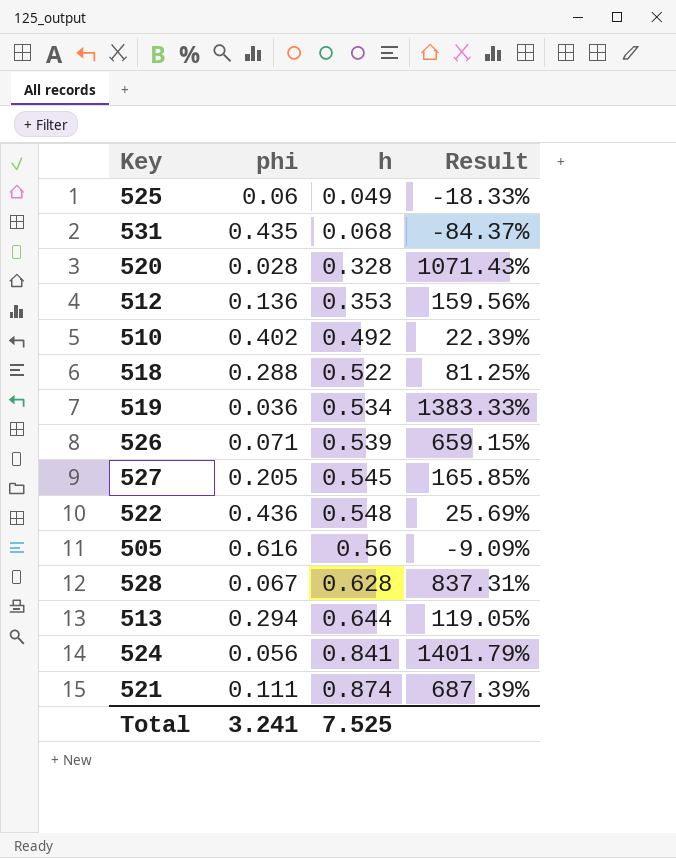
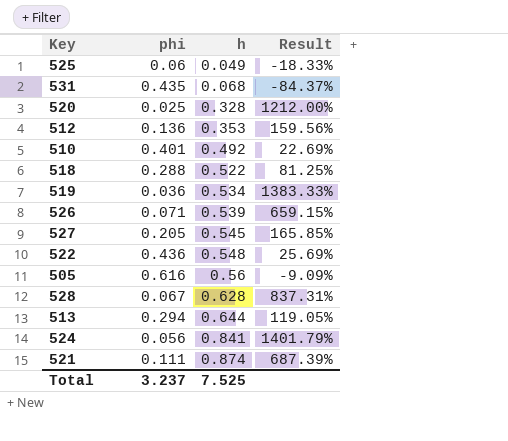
520 | phi: 0.028 -> 0.025
520 | Result: 1071.43% -> 1212.00%
510 | phi: 0.402 -> 0.401
510 | Result: 22.39% -> 22.69%
Total | phi: 3.241 -> 3.237

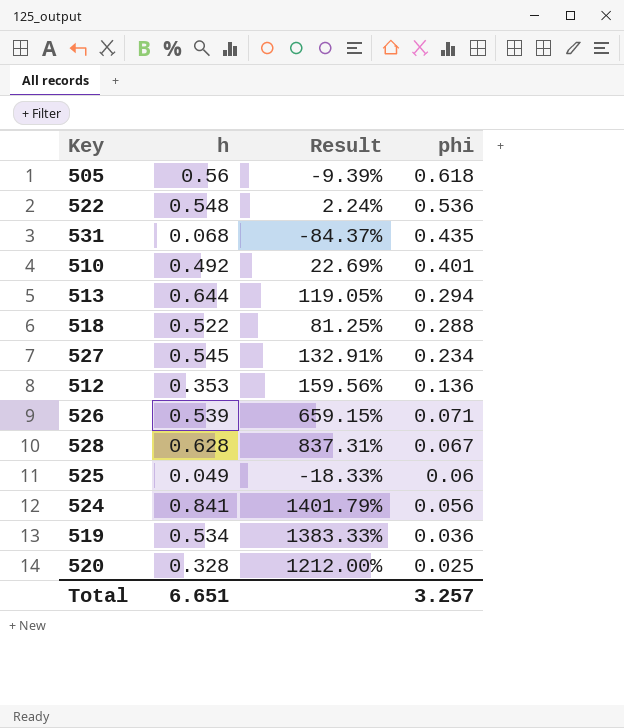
row order: h ascending -> phi descending
column phi | position: 2 -> 4
row 521: 0.111 | 0.874 | 687.39% -> none
505 | Result: -9.09% -> -9.39%
505 | phi: 0.616 -> 0.618
522 | Result: 25.69% -> 2.24%
522 | phi: 0.436 -> 0.536
527 | Result: 165.85% -> 132.91%
527 | phi: 0.205 -> 0.234
Total | h: 7.525 -> 6.651
Total | phi: 3.237 -> 3.257

